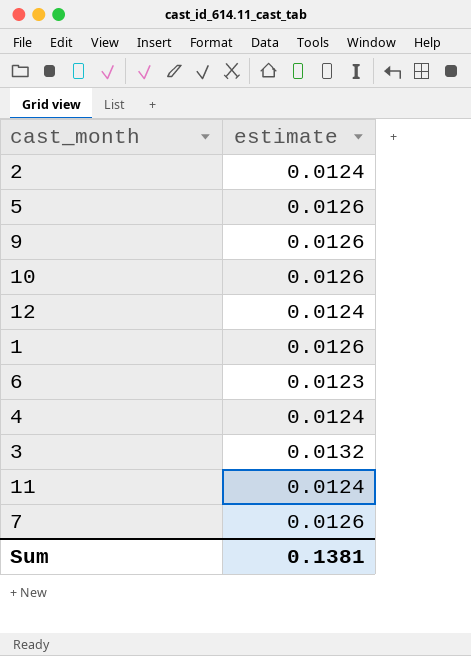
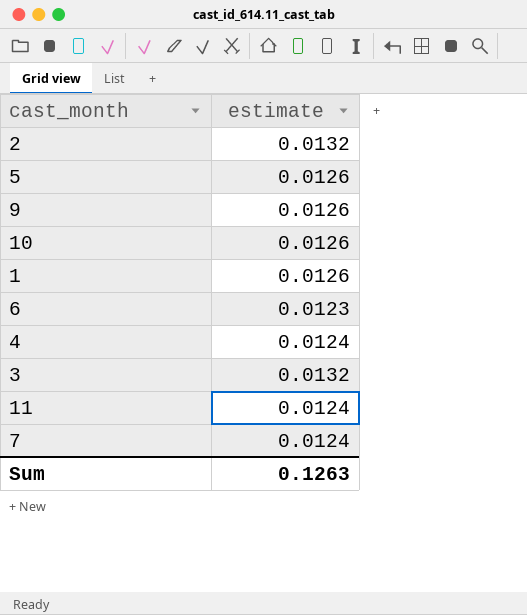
row 12: 0.0124 -> none
2 | estimate: 0.0124 -> 0.0132
7 | estimate: 0.0126 -> 0.0124
Sum | estimate: 0.1381 -> 0.1263

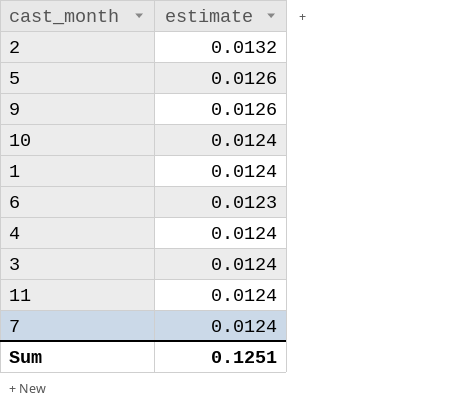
10 | estimate: 0.0126 -> 0.0124
1 | estimate: 0.0126 -> 0.0124
3 | estimate: 0.0132 -> 0.0124
Sum | estimate: 0.1263 -> 0.1251

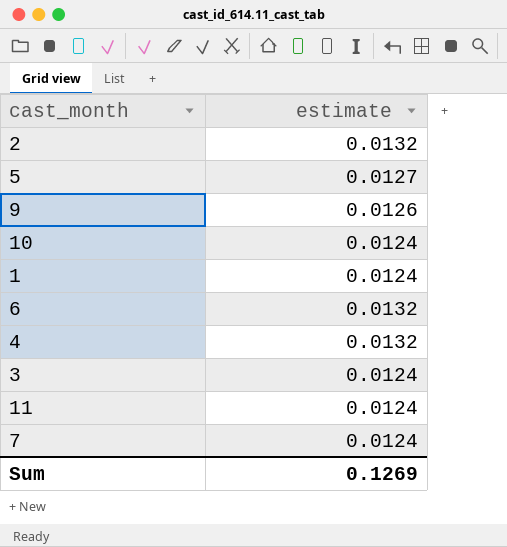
5 | estimate: 0.0126 -> 0.0127
6 | estimate: 0.0123 -> 0.0132
4 | estimate: 0.0124 -> 0.0132
Sum | estimate: 0.1251 -> 0.1269

